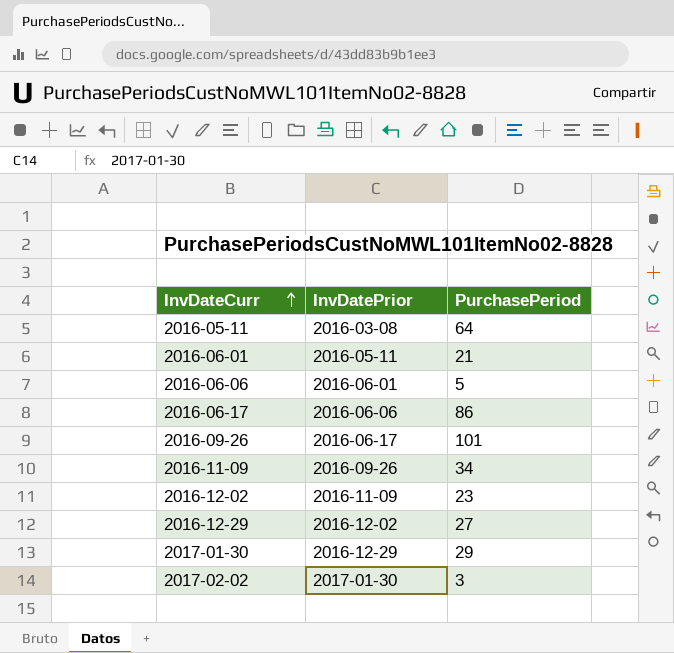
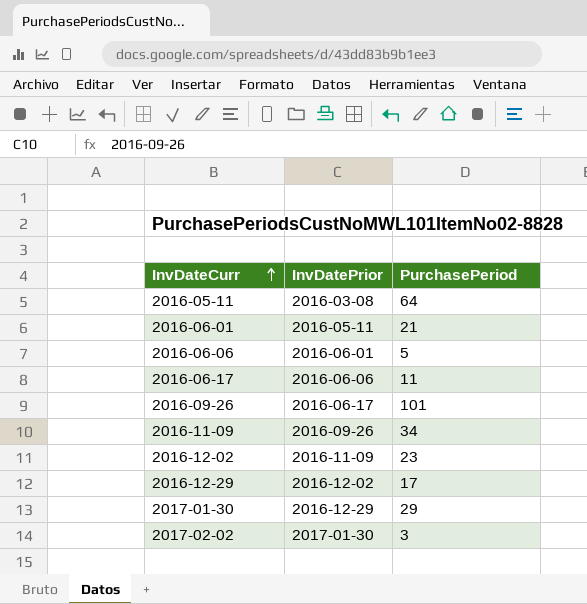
2016-06-17 | PurchasePeriod: 86 -> 11
2016-12-29 | PurchasePeriod: 27 -> 17

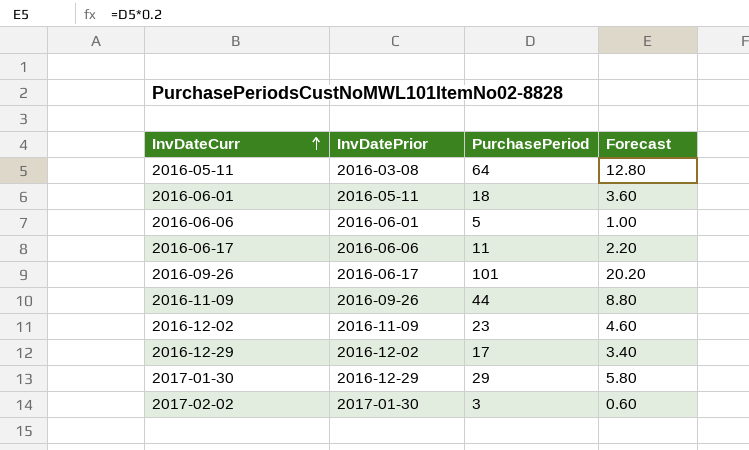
column Forecast | formula: none -> [PurchasePeriod] * 0.2
2016-06-01 | PurchasePeriod: 21 -> 18
2016-11-09 | PurchasePeriod: 34 -> 44

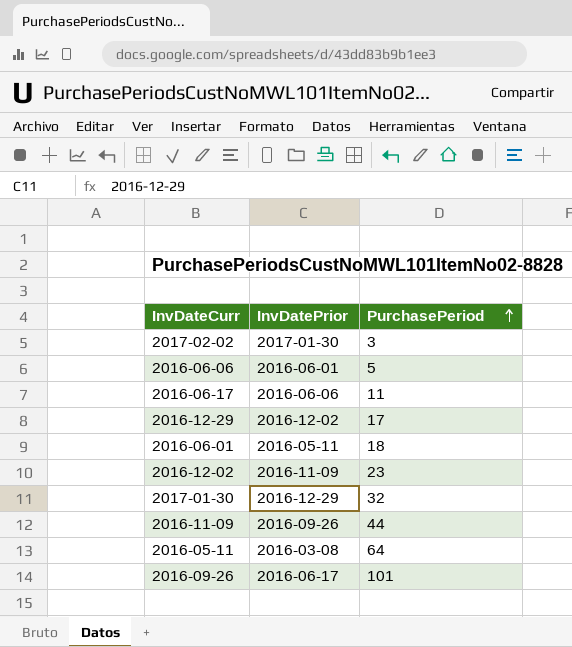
row order: InvDateCurr ascending -> PurchasePeriod ascending
column Forecast | formula: [PurchasePeriod] * 0.2 -> none
2017-01-30 | PurchasePeriod: 29 -> 32

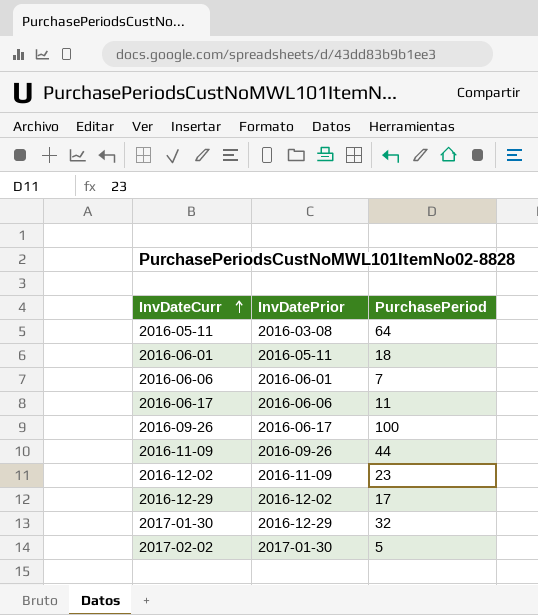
row order: PurchasePeriod ascending -> InvDateCurr ascending
2016-06-06 | PurchasePeriod: 5 -> 7
2016-09-26 | PurchasePeriod: 101 -> 100
2017-02-02 | PurchasePeriod: 3 -> 5

